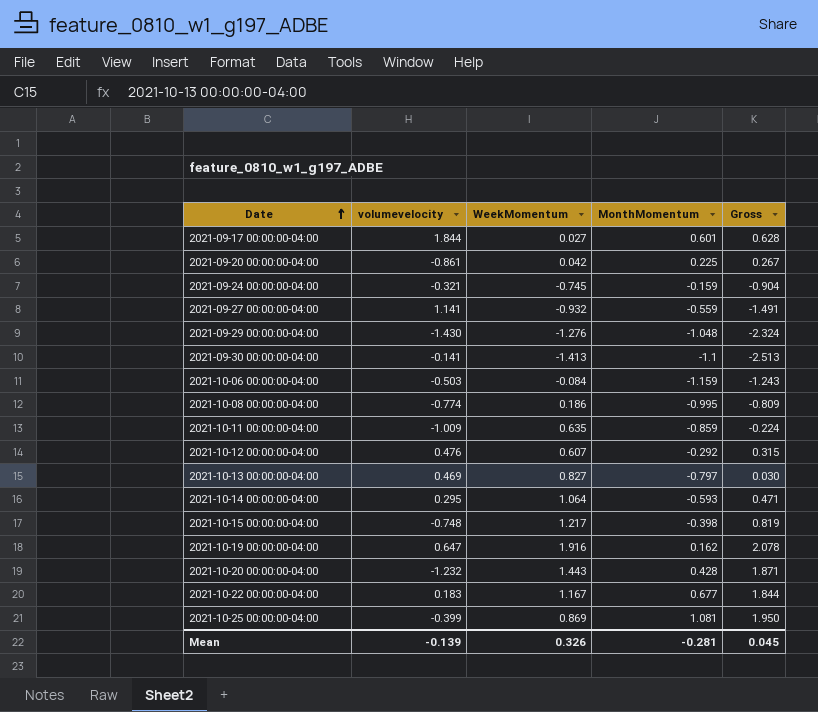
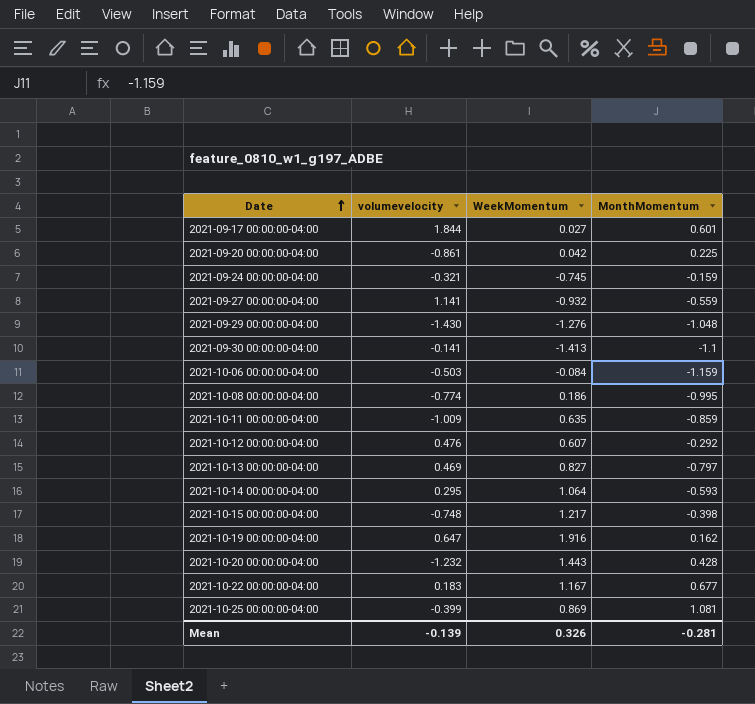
column Gross | formula: [WeekMomentum] + [MonthMomentum] -> none

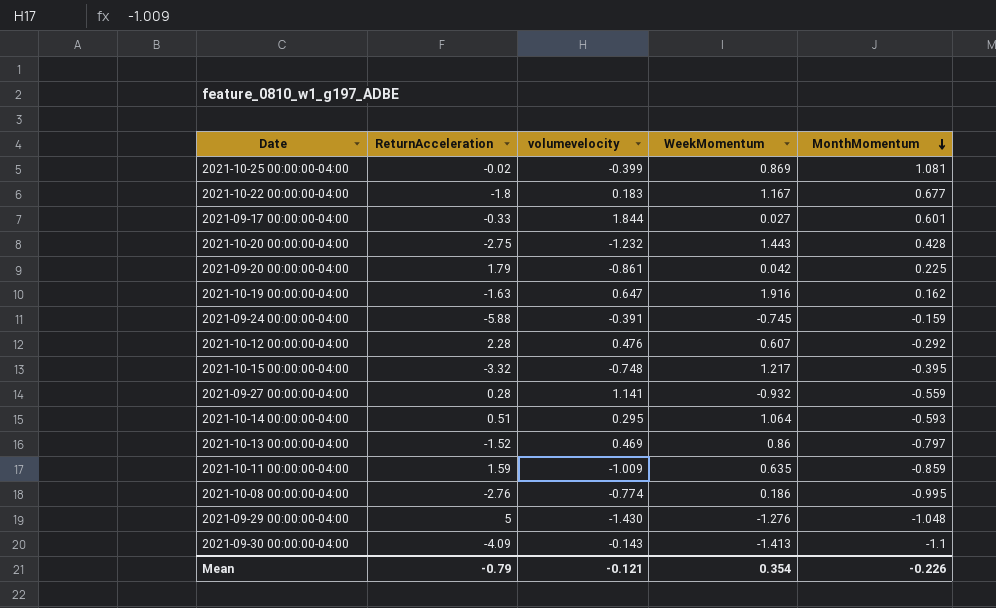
row order: Date ascending -> MonthMomentum descending
column ReturnAcceleration | position: none -> 2
row 2021-10-06 00:00:00-04:00: -0.503 | -0.084 | -1.159 -> none
2021-09-24 00:00:00-04:00 | volumevelocity: -0.321 -> -0.391
2021-10-15 00:00:00-04:00 | MonthMomentum: -0.398 -> -0.395
2021-10-13 00:00:00-04:00 | WeekMomentum: 0.827 -> 0.86
2021-09-30 00:00:00-04:00 | volumevelocity: -0.141 -> -0.143
Mean | volumevelocity: -0.139 -> -0.121
Mean | WeekMomentum: 0.326 -> 0.354
Mean | MonthMomentum: -0.281 -> -0.226

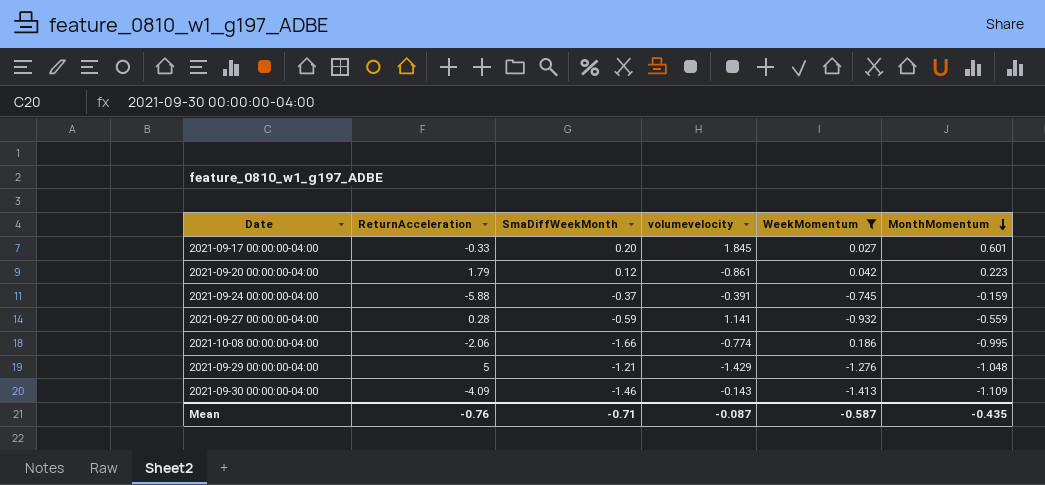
filter: none -> WeekMomentum <= 0.186
column SmaDiffWeekMonth | position: none -> 3
2021-09-17 00:00:00-04:00 | volumevelocity: 1.844 -> 1.845
2021-09-20 00:00:00-04:00 | MonthMomentum: 0.225 -> 0.223
2021-10-08 00:00:00-04:00 | ReturnAcceleration: -2.76 -> -2.06
2021-09-29 00:00:00-04:00 | volumevelocity: -1.430 -> -1.429
2021-09-30 00:00:00-04:00 | MonthMomentum: -1.1 -> -1.109
Mean | ReturnAcceleration: -0.79 -> -0.76
Mean | volumevelocity: -0.121 -> -0.087
Mean | WeekMomentum: 0.354 -> -0.587
Mean | MonthMomentum: -0.226 -> -0.435

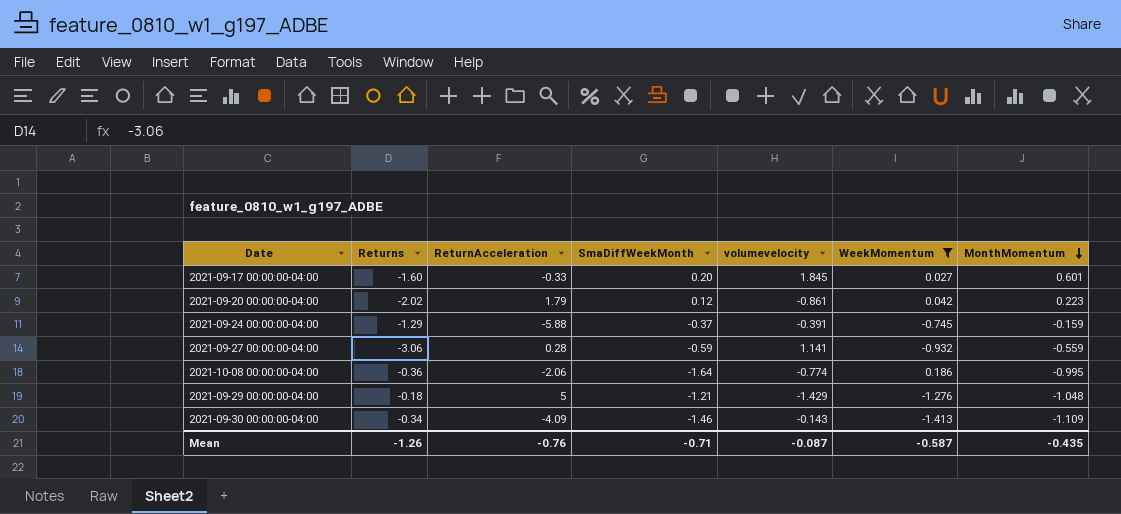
column Returns | position: none -> 2
2021-10-08 00:00:00-04:00 | SmaDiffWeekMonth: -1.66 -> -1.64

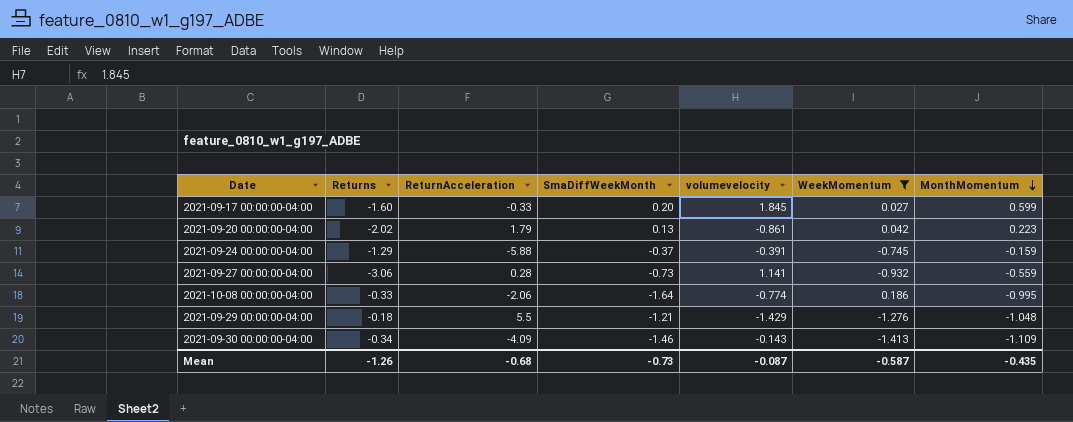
2021-09-17 00:00:00-04:00 | MonthMomentum: 0.601 -> 0.599
2021-09-20 00:00:00-04:00 | SmaDiffWeekMonth: 0.12 -> 0.13
2021-09-27 00:00:00-04:00 | SmaDiffWeekMonth: -0.59 -> -0.73
2021-10-08 00:00:00-04:00 | Returns: -0.36 -> -0.33
2021-09-29 00:00:00-04:00 | ReturnAcceleration: 5 -> 5.5
Mean | ReturnAcceleration: -0.76 -> -0.68
Mean | SmaDiffWeekMonth: -0.71 -> -0.73

